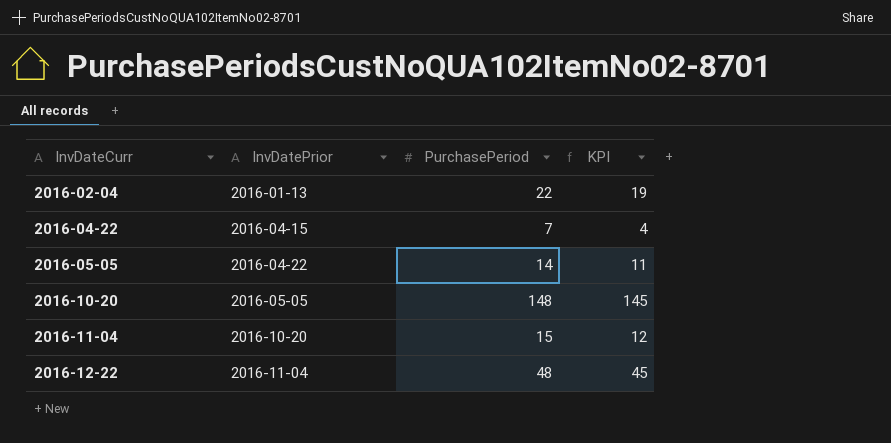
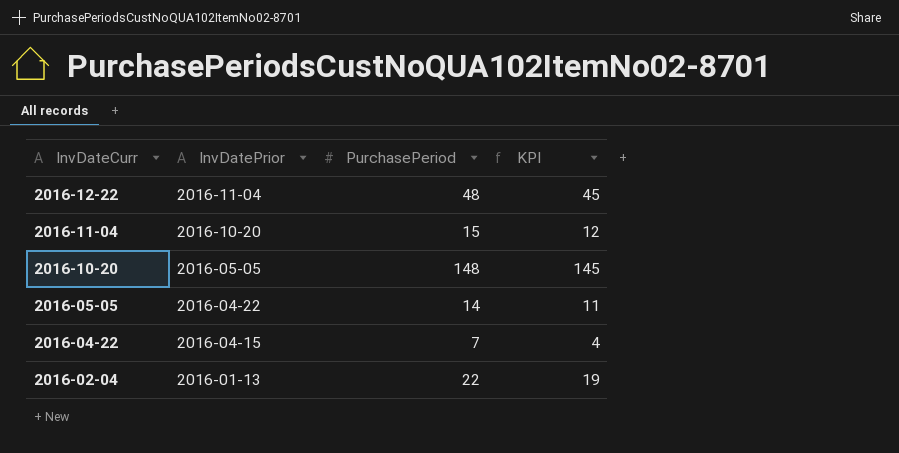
row order: InvDateCurr ascending -> InvDateCurr descending

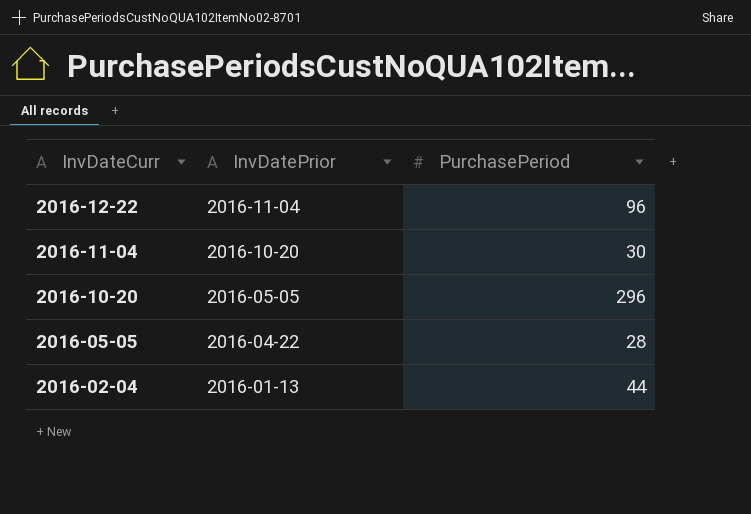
column KPI | formula: [PurchasePeriod] - 3 -> none
row 2016-04-22: 2016-04-15 | 7 | 4 -> none
2016-12-22 | PurchasePeriod: 48 -> 96
2016-11-04 | PurchasePeriod: 15 -> 30
2016-10-20 | PurchasePeriod: 148 -> 296
2016-05-05 | PurchasePeriod: 14 -> 28
2016-02-04 | PurchasePeriod: 22 -> 44

